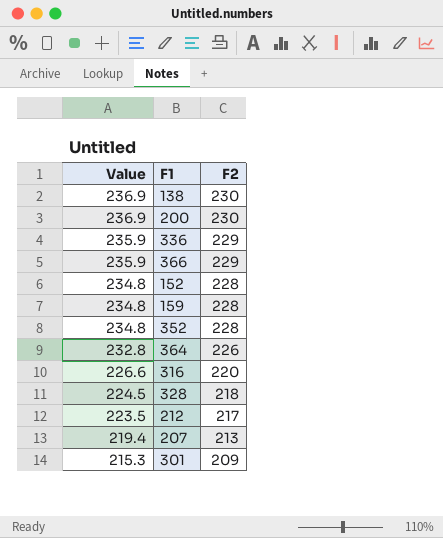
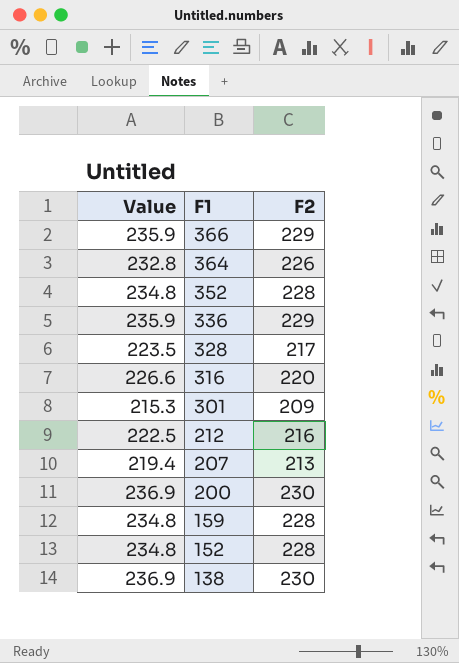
row order: Value descending -> F1 descending
328 | Value: 224.5 -> 223.5
328 | F2: 218 -> 217
212 | Value: 223.5 -> 222.5
212 | F2: 217 -> 216

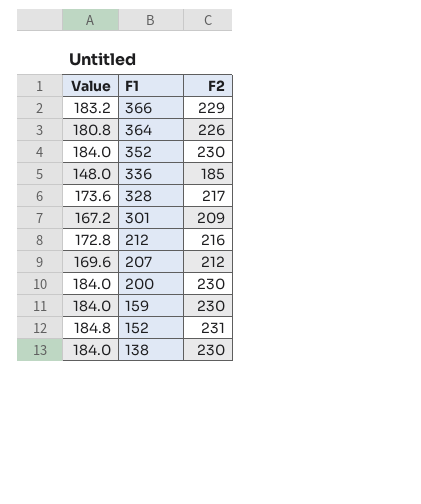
column Value | formula: [F2] * 1.03 -> [F2] * 0.8
row 316: 226.6 | 220 -> none
352 | F2: 228 -> 230
336 | F2: 229 -> 185
207 | F2: 213 -> 212
159 | F2: 228 -> 230
152 | F2: 228 -> 231

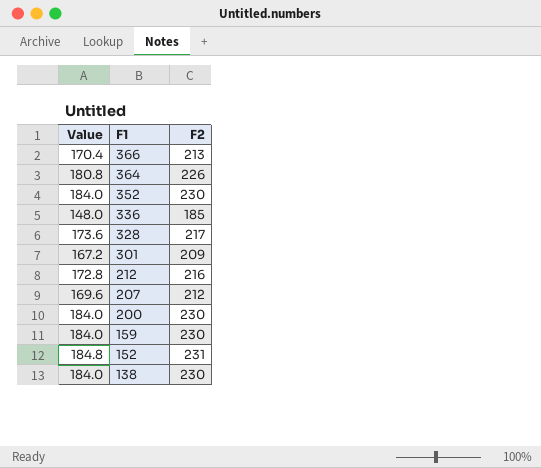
366 | Value: 183.2 -> 170.4
366 | F2: 229 -> 213

